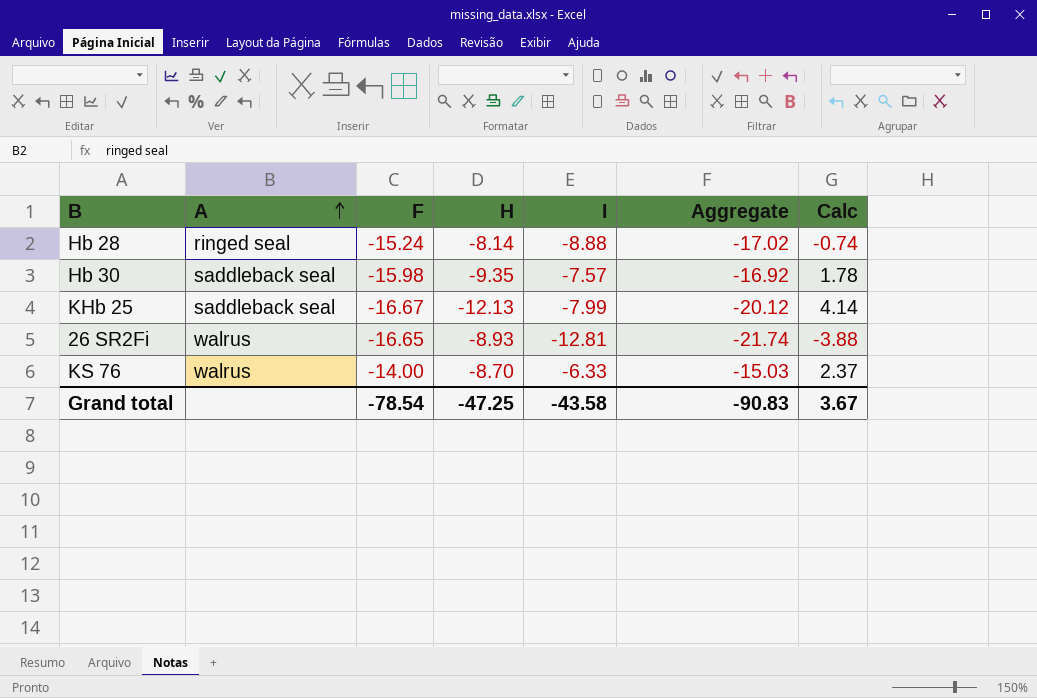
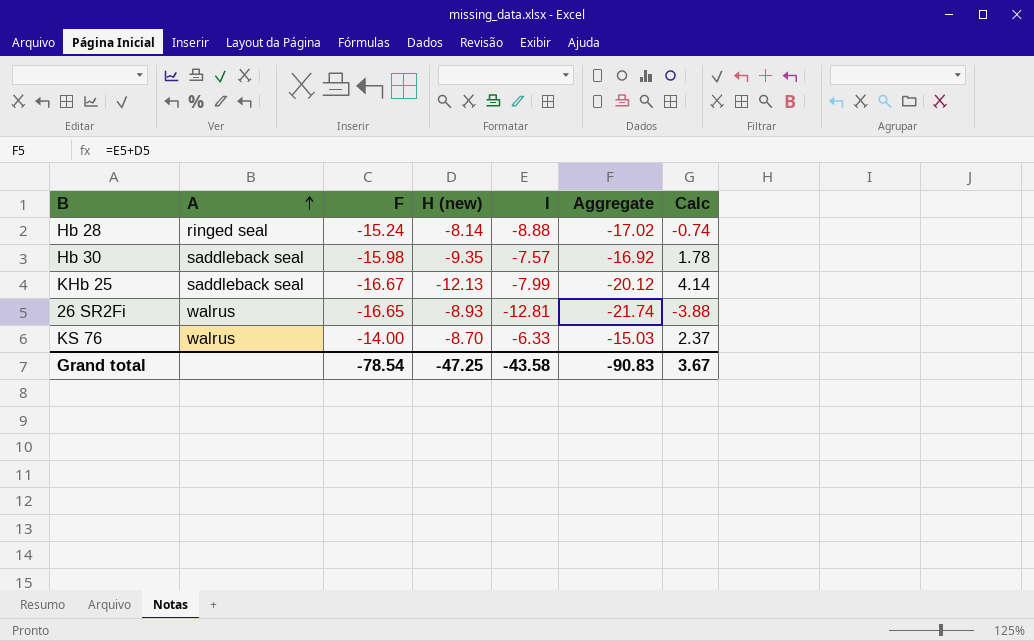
column name: H -> H (new)

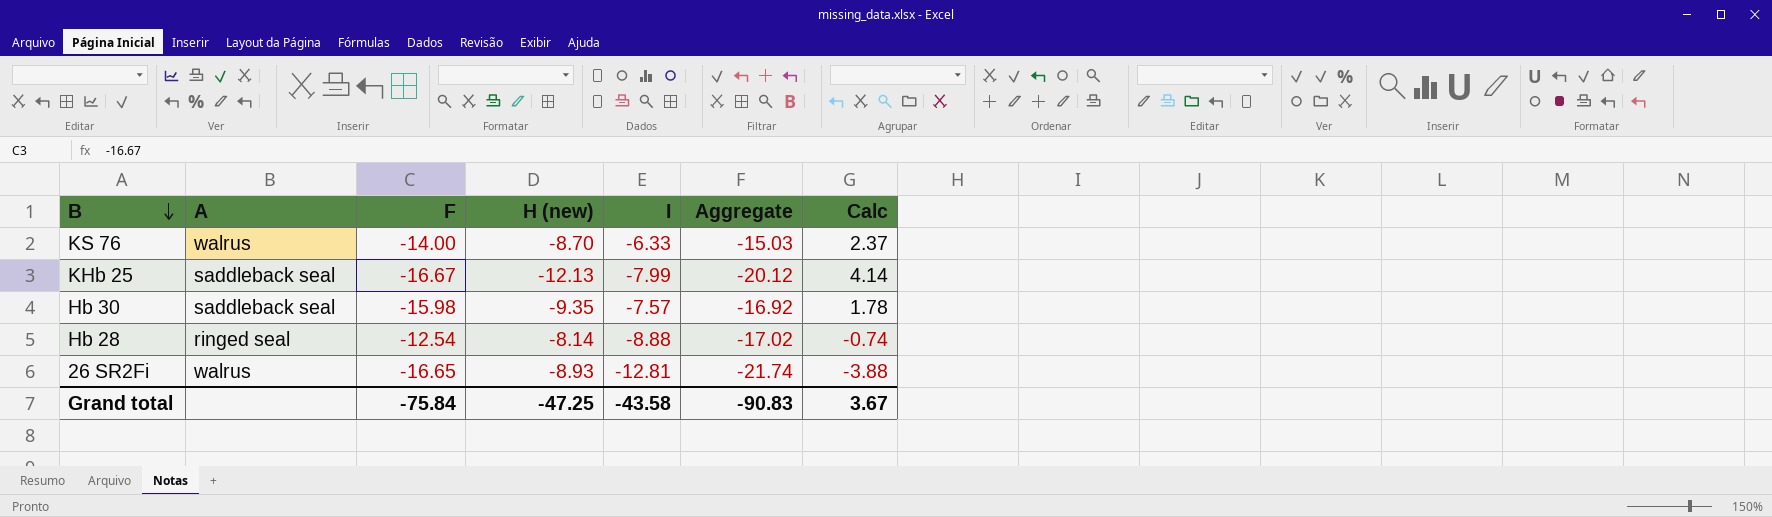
row order: A ascending -> B descending
Hb 28 | F: -15.24 -> -12.54
Grand total | F: -78.54 -> -75.84

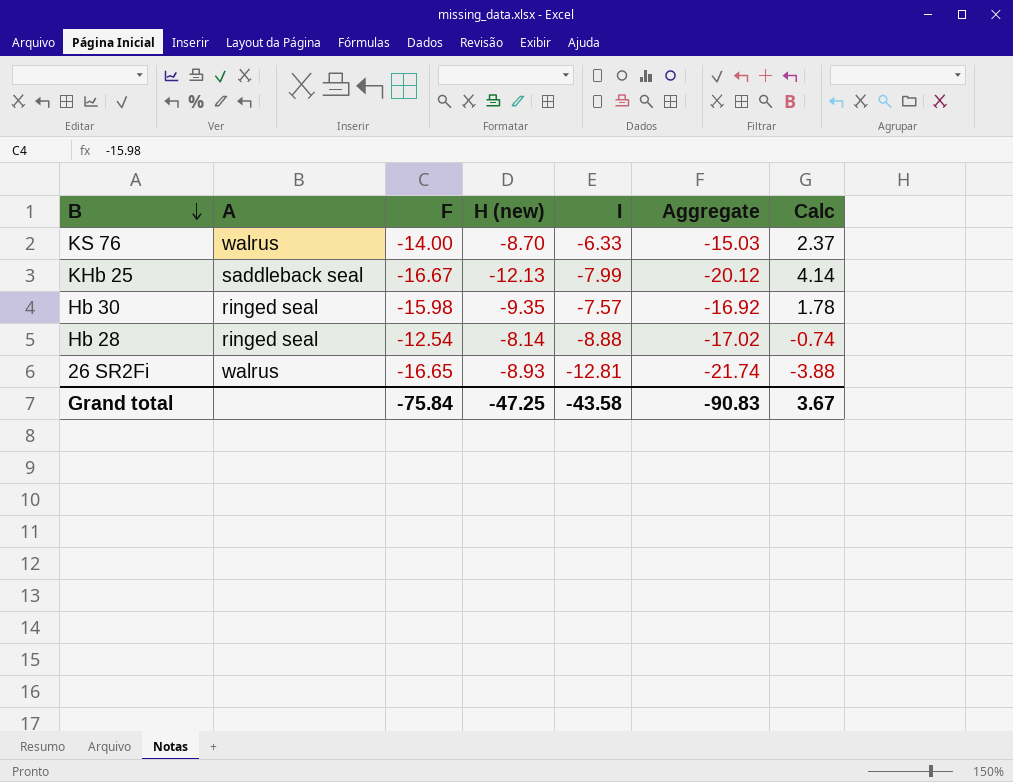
Hb 30 | A: saddleback seal -> ringed seal

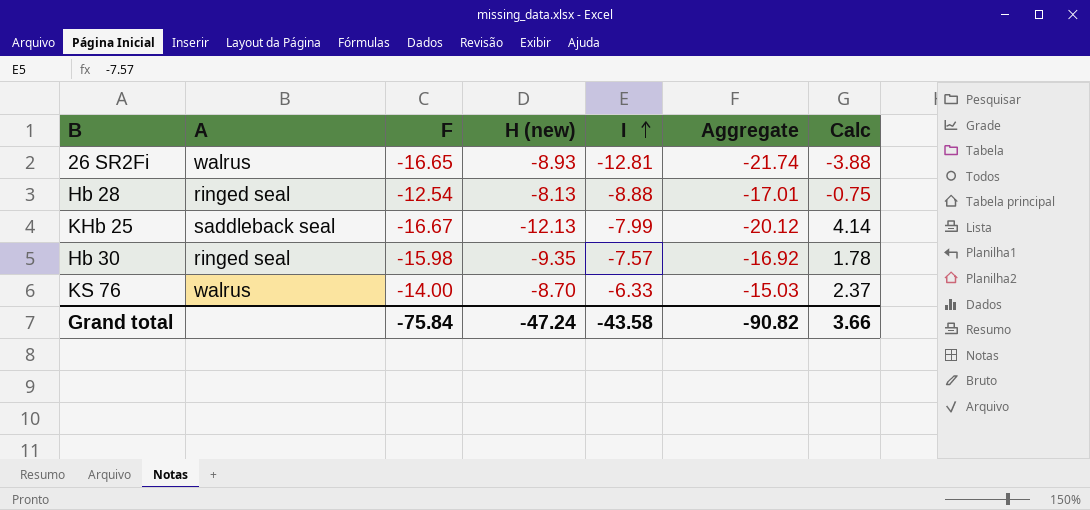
row order: B descending -> I ascending
Hb 28 | H (new): -8.14 -> -8.13
Hb 28 | Aggregate: -17.02 -> -17.01
Hb 28 | Calc: -0.74 -> -0.75
Grand total | H (new): -47.25 -> -47.24
Grand total | Aggregate: -90.83 -> -90.82
Grand total | Calc: 3.67 -> 3.66

